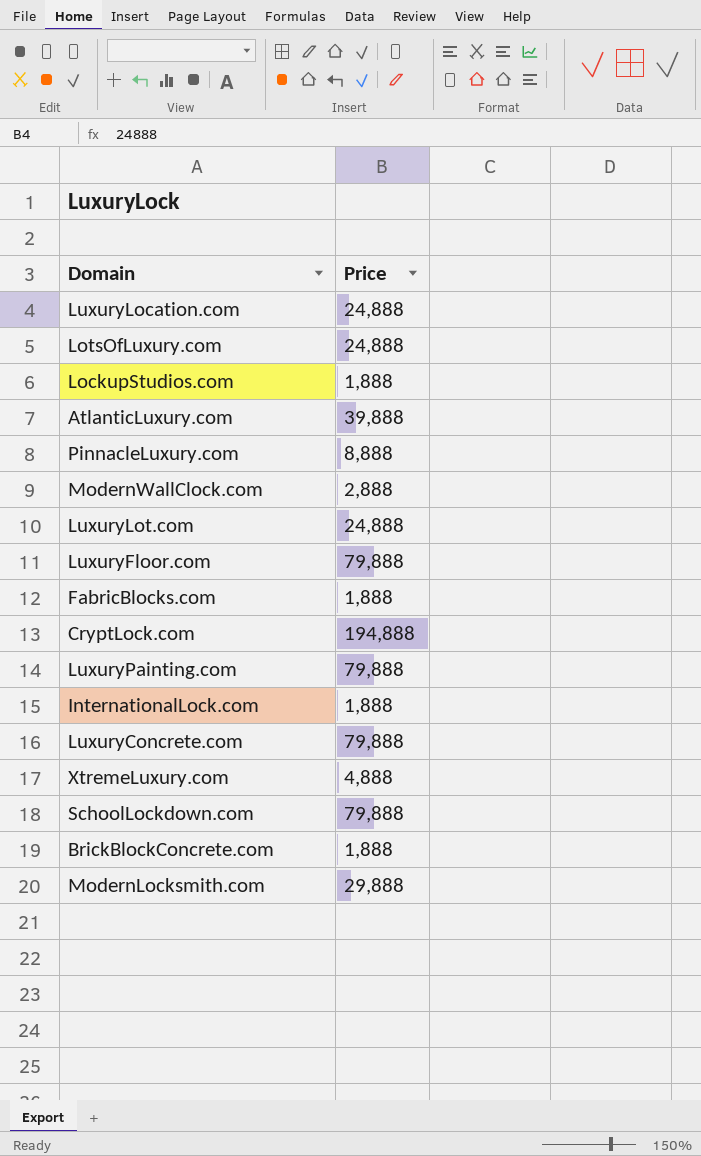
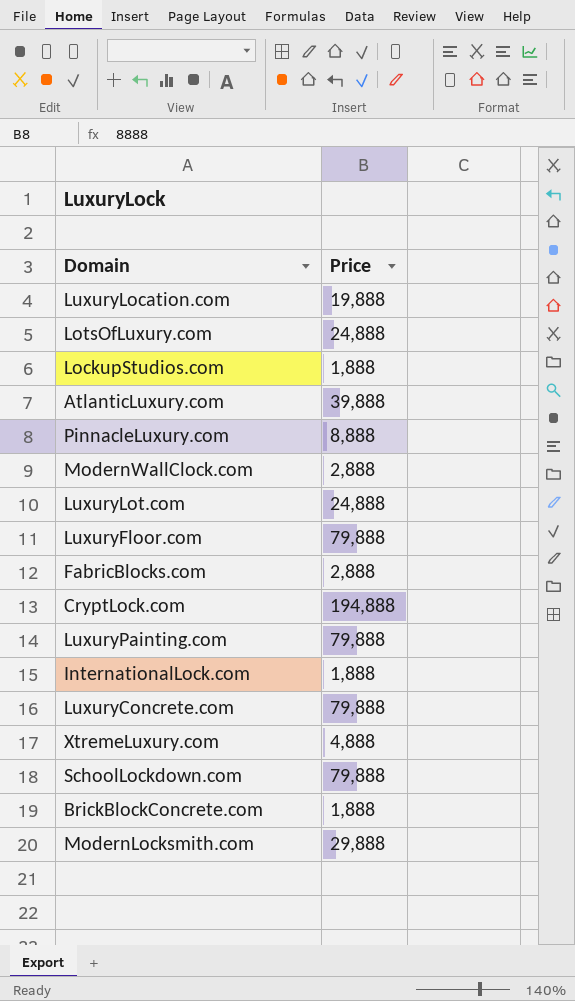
LuxuryLocation.com | Price: 24,888 -> 19,888
FabricBlocks.com | Price: 1,888 -> 2,888

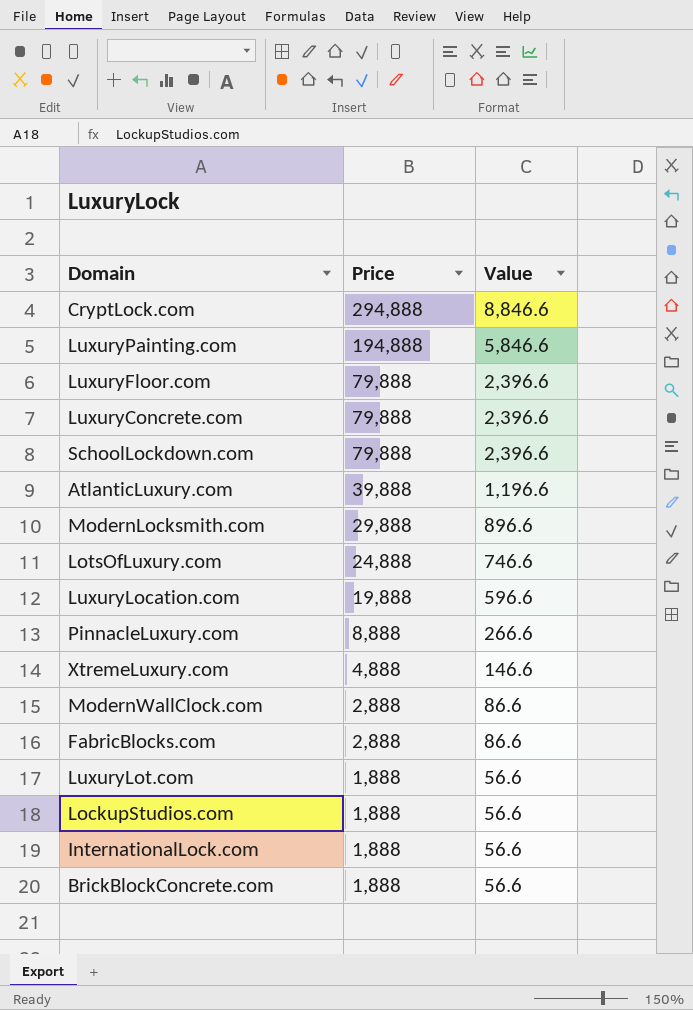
row order: none -> Price descending
column Value | formula: none -> [Price] * 0.03
CryptLock.com | Price: 194,888 -> 294,888
LuxuryPainting.com | Price: 79,888 -> 194,888
LuxuryLot.com | Price: 24,888 -> 1,888

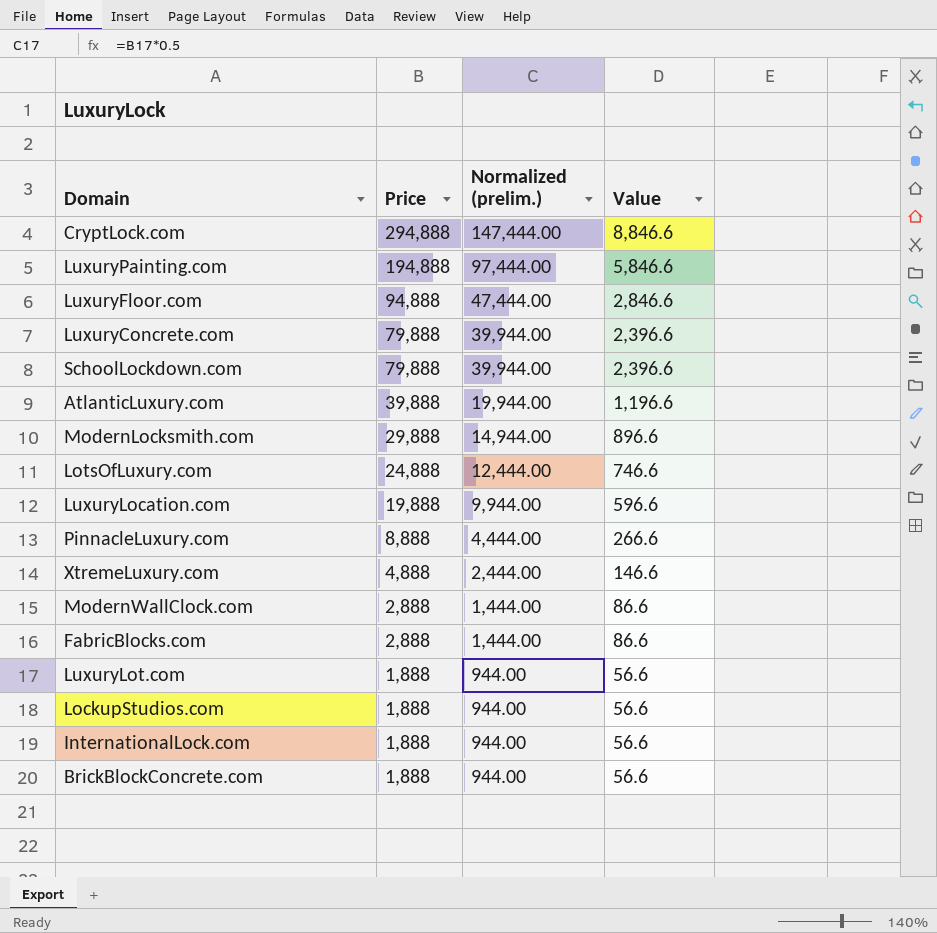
column Normalized (prelim.) | formula: none -> [Price] * 0.5
LuxuryFloor.com | Price: 79,888 -> 94,888
LuxuryFloor.com | Value: 2,396.6 -> 2,846.6

